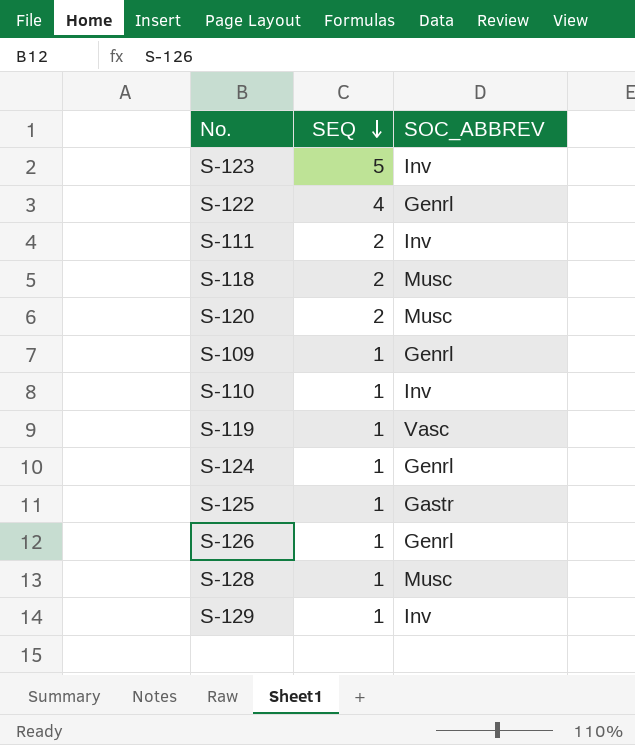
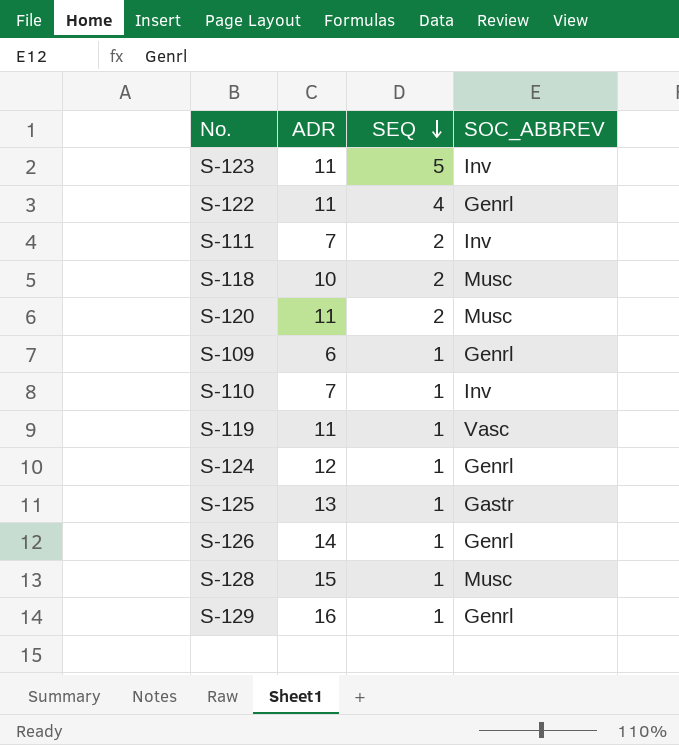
column ADR | position: none -> 2
S-129 | SOC_ABBREV: Inv -> Genrl

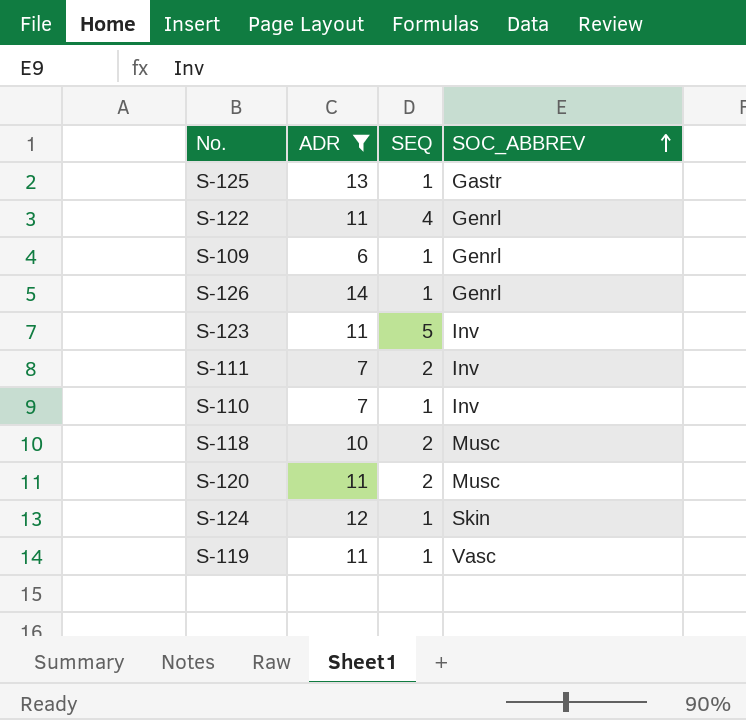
filter: none -> ADR <= 14
row order: SEQ descending -> SOC_ABBREV ascending
S-124 | SOC_ABBREV: Genrl -> Skin

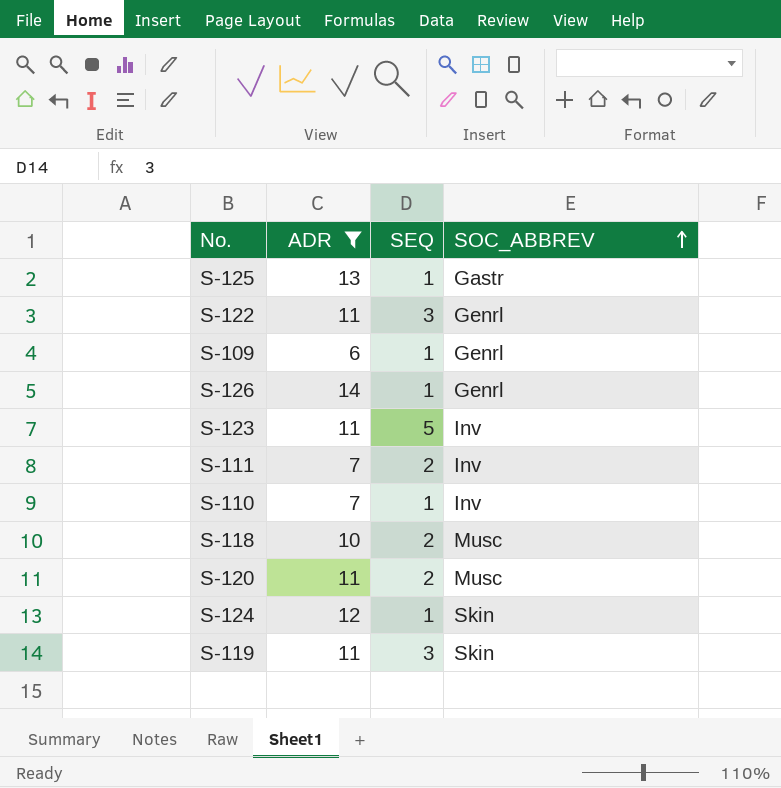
S-122 | SEQ: 4 -> 3
S-119 | SEQ: 1 -> 3
S-119 | SOC_ABBREV: Vasc -> Skin

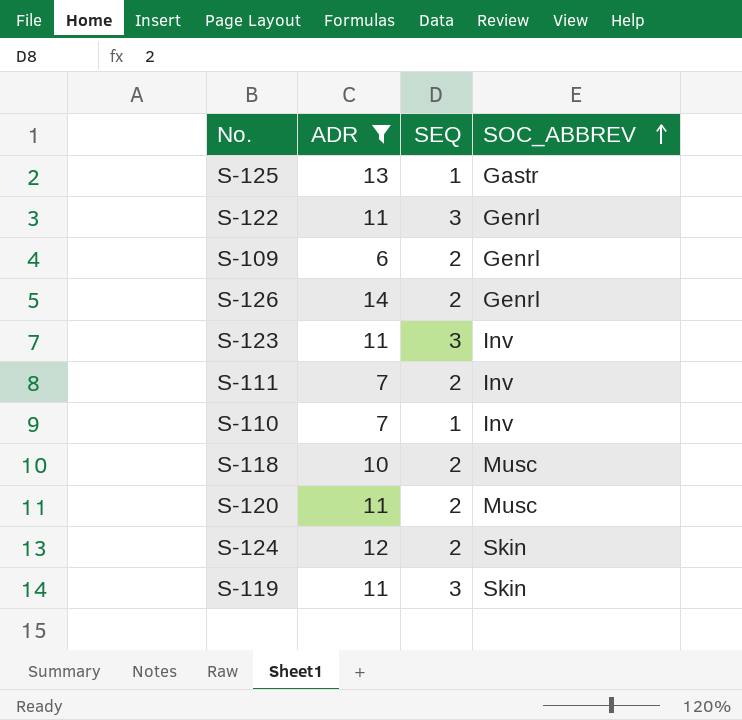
S-109 | SEQ: 1 -> 2
S-126 | SEQ: 1 -> 2
S-123 | SEQ: 5 -> 3
S-124 | SEQ: 1 -> 2

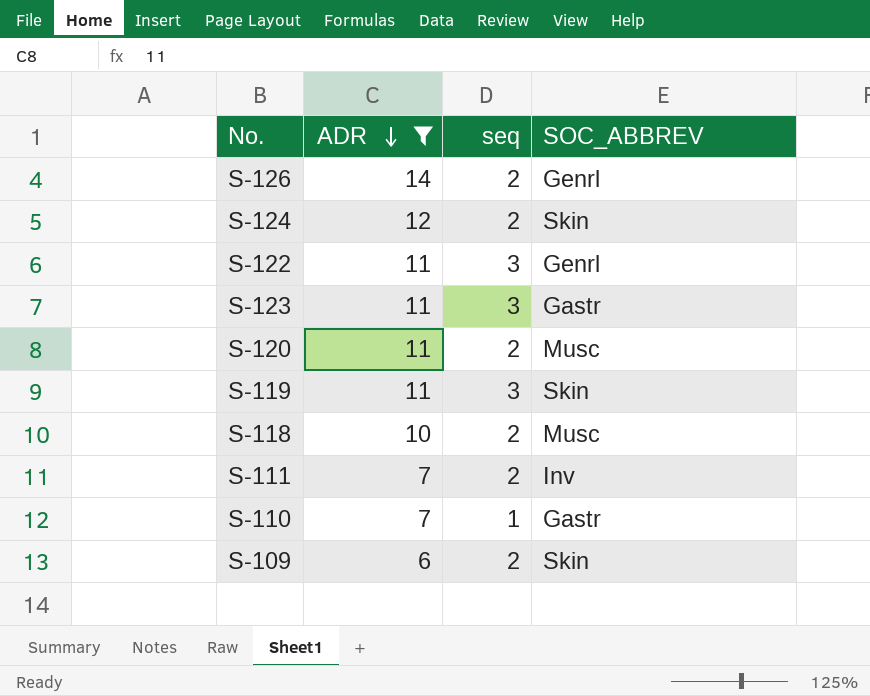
row order: SOC_ABBREV ascending -> ADR descending
column name: SEQ -> seq
row S-125: 13 | 1 | Gastr -> none
S-123 | SOC_ABBREV: Inv -> Gastr
S-110 | SOC_ABBREV: Inv -> Gastr
S-109 | SOC_ABBREV: Genrl -> Skin

